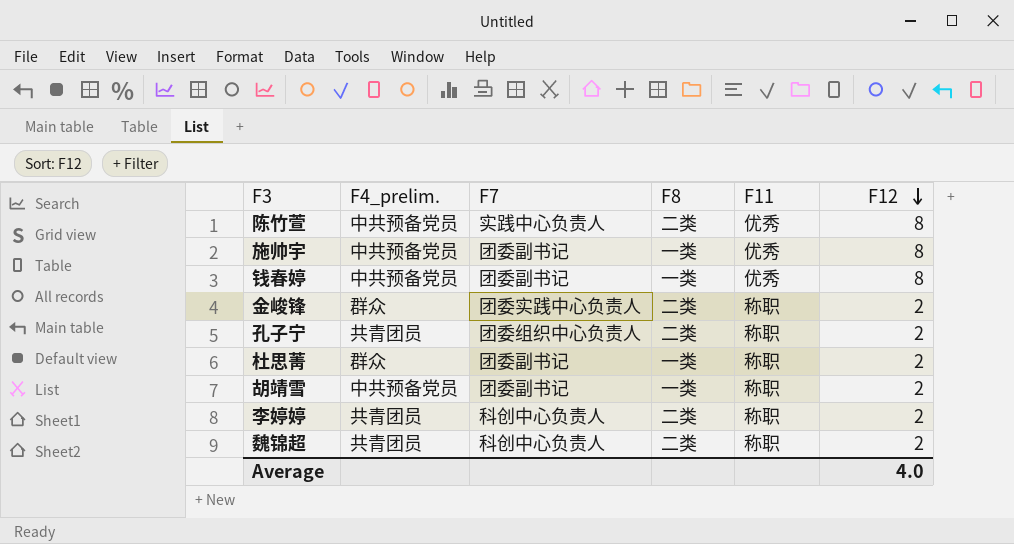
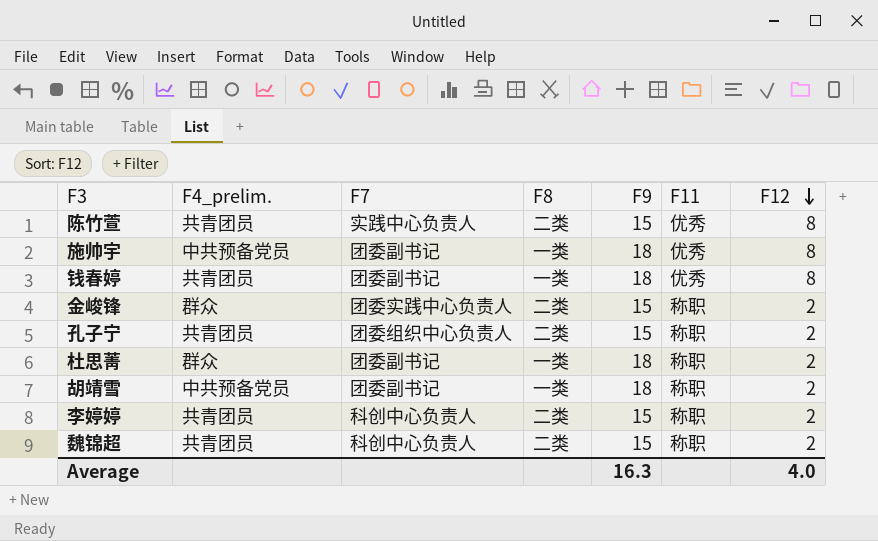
column F9 | position: none -> 5
陈竹萱 | F4_prelim.: 中共预备党员 -> 共青团员
钱春婷 | F4_prelim.: 中共预备党员 -> 共青团员

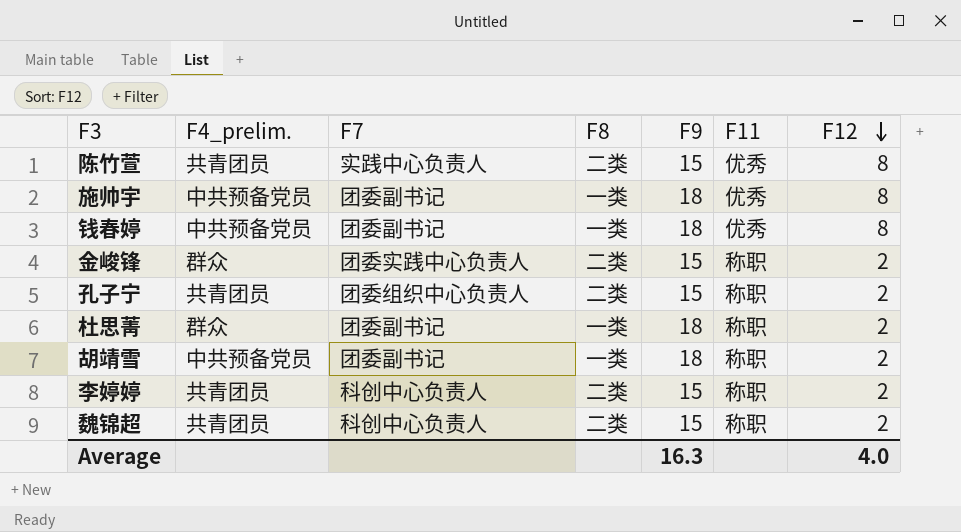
钱春婷 | F4_prelim.: 共青团员 -> 中共预备党员

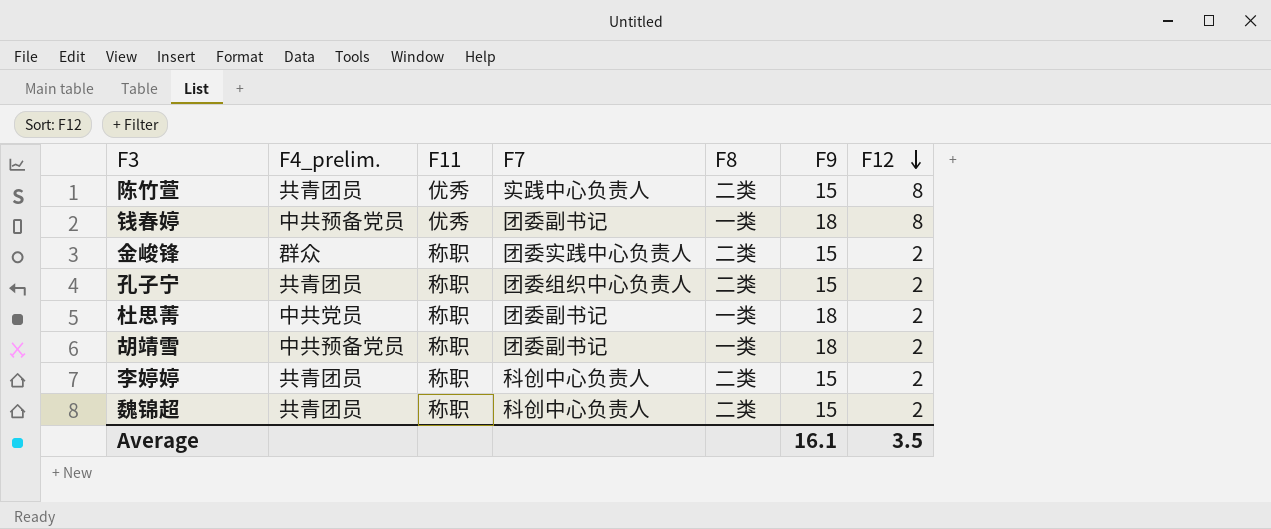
column F11 | position: 6 -> 3
row 施帅宇: 中共预备党员 | 团委副书记 | 一类 | 18 | 优秀 | 8 -> none
杜思菁 | F4_prelim.: 群众 -> 中共党员
Average | F9: 16.3 -> 16.1
Average | F12: 4.0 -> 3.5

